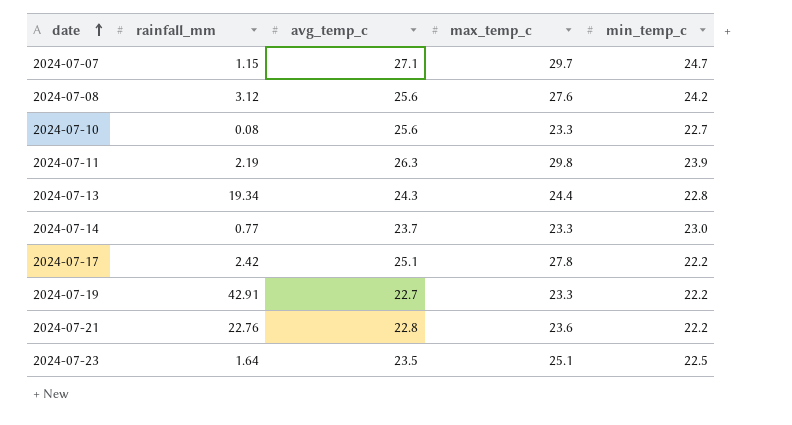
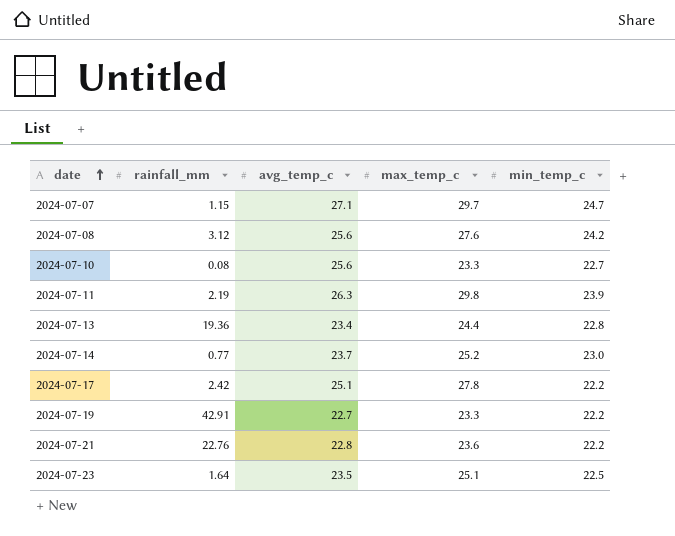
2024-07-13 | rainfall_mm: 19.34 -> 19.36
2024-07-13 | avg_temp_c: 24.3 -> 23.4
2024-07-14 | max_temp_c: 23.3 -> 25.2

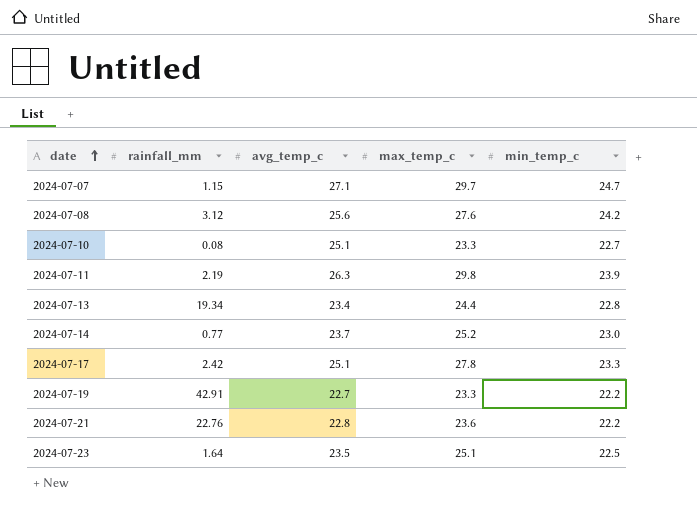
2024-07-10 | avg_temp_c: 25.6 -> 25.1
2024-07-13 | rainfall_mm: 19.36 -> 19.34
2024-07-17 | min_temp_c: 22.2 -> 23.3

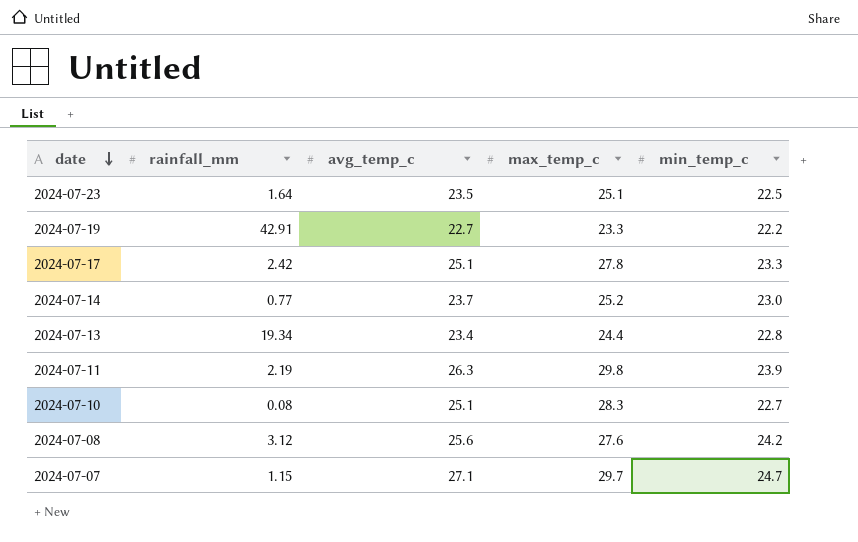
row order: date ascending -> date descending
row 2024-07-21: 22.76 | 22.8 | 23.6 | 22.2 -> none
2024-07-10 | max_temp_c: 23.3 -> 28.3

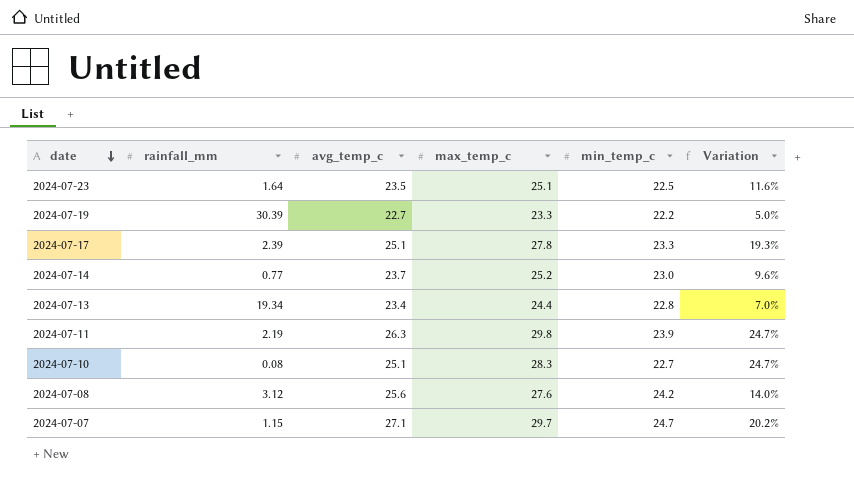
column Variation | formula: none -> ([max_temp_c] - [min_temp_c]) / [min_temp_c]
2024-07-19 | rainfall_mm: 42.91 -> 30.39
2024-07-17 | rainfall_mm: 2.42 -> 2.39

